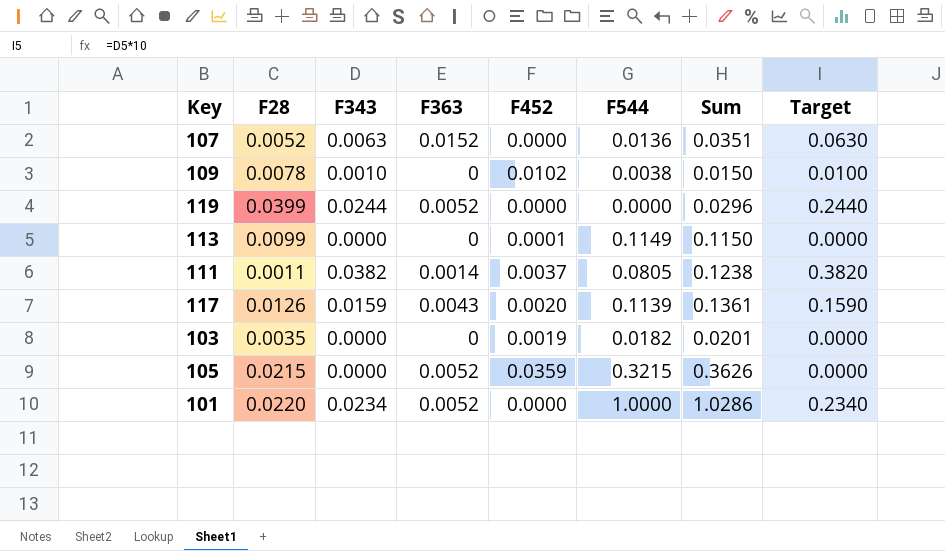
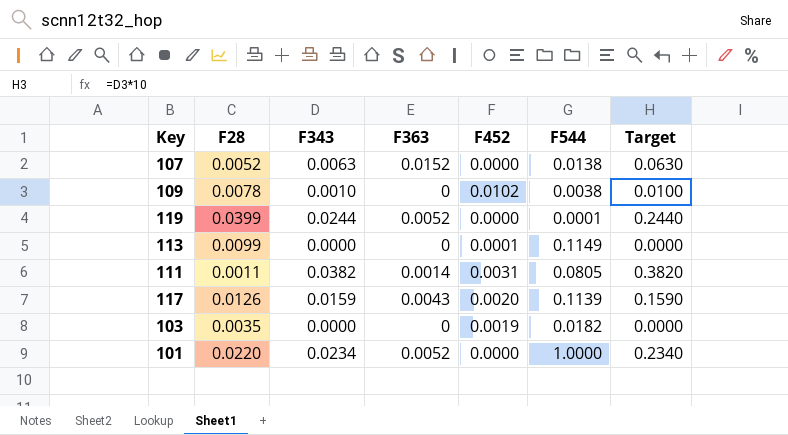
column Sum | formula: [F343] + [F363] + [F452] + [F544] -> none
row 105: 0.0215 | 0.0000 | 0.0052 | 0.0359 | 0.3215 | 0.3626 | 0.0000 -> none
107 | F544: 0.0136 -> 0.0138
119 | F544: 0.0000 -> 0.0001
111 | F452: 0.0037 -> 0.0031

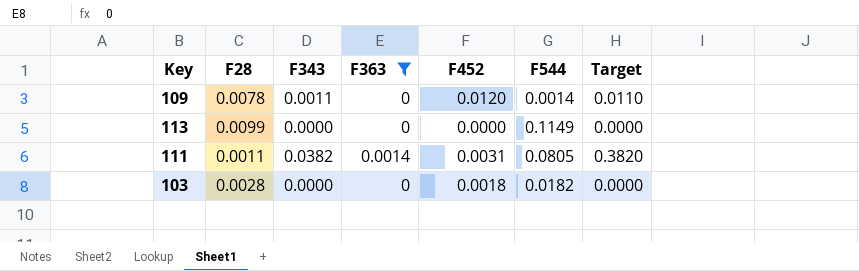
filter: none -> F363 <= 0.0014
109 | F343: 0.0010 -> 0.0011
109 | F452: 0.0102 -> 0.0120
109 | F544: 0.0038 -> 0.0014
109 | Target: 0.0100 -> 0.0110
113 | F452: 0.0001 -> 0.0000
103 | F28: 0.0035 -> 0.0028
103 | F452: 0.0019 -> 0.0018

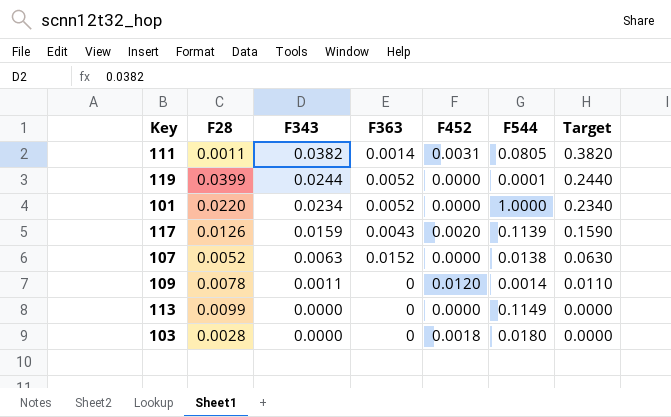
filter: F363 <= 0.0014 -> none
row order: none -> F343 descending
103 | F544: 0.0182 -> 0.0180

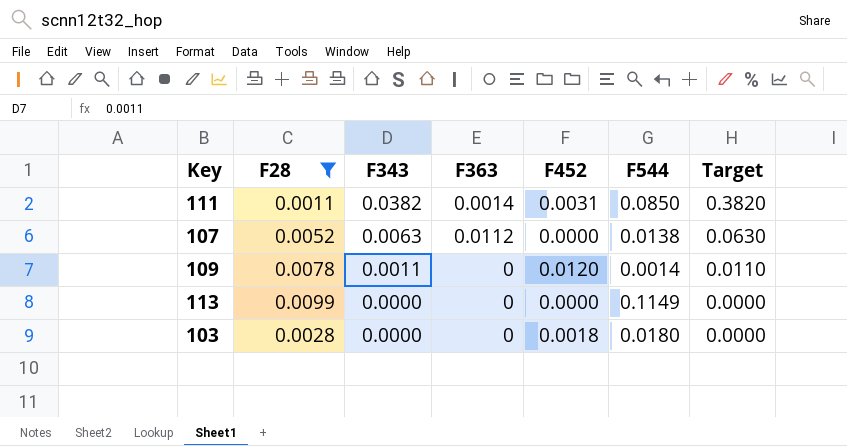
filter: none -> F28 <= 0.0099
111 | F544: 0.0805 -> 0.0850
107 | F363: 0.0152 -> 0.0112

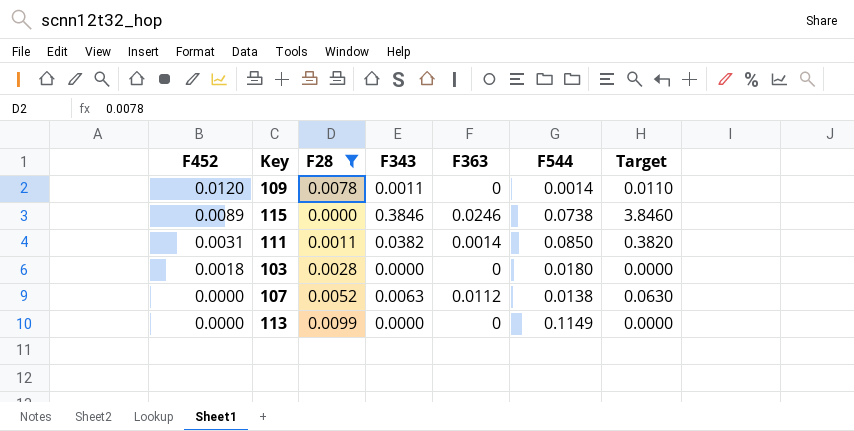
row order: F343 descending -> F452 descending
column F452 | position: 5 -> 1
row 115: none -> 0.0089 | 0.0000 | 0.3846 | 0.0246 | 0.0738 | 3.8460

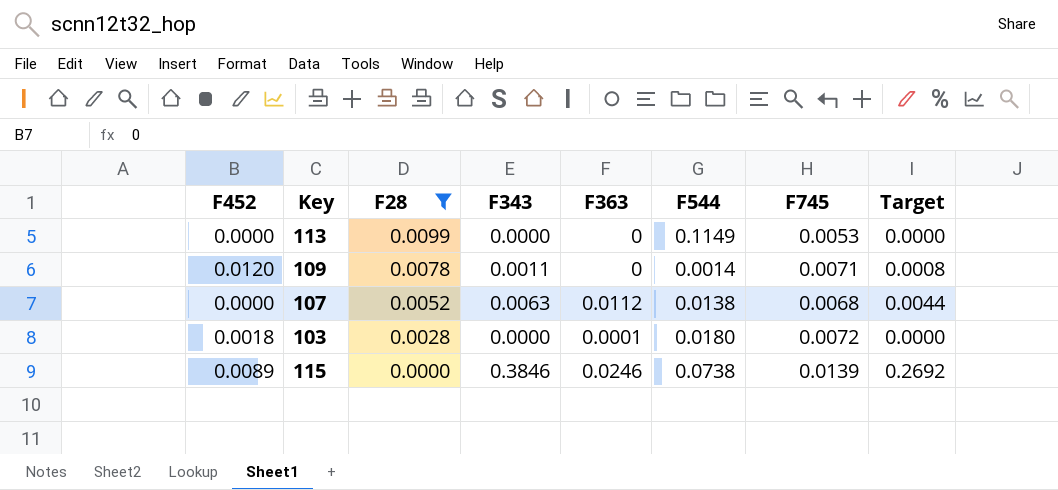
row order: F452 descending -> F28 descending
column F745 | position: none -> 7
column Target | formula: [F343] * 10 -> [F343] * 0.7
row 111: 0.0031 | 0.0011 | 0.0382 | 0.0014 | 0.0850 | 0.3820 -> none
103 | F363: 0 -> 0.0001

